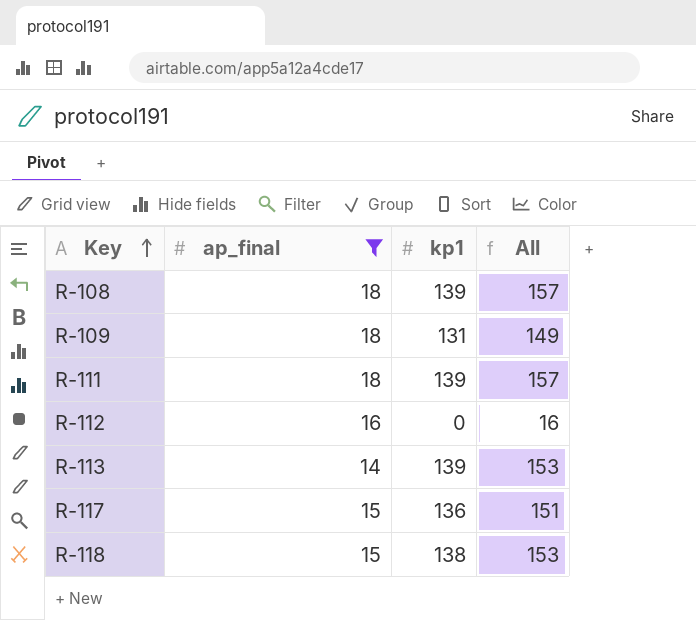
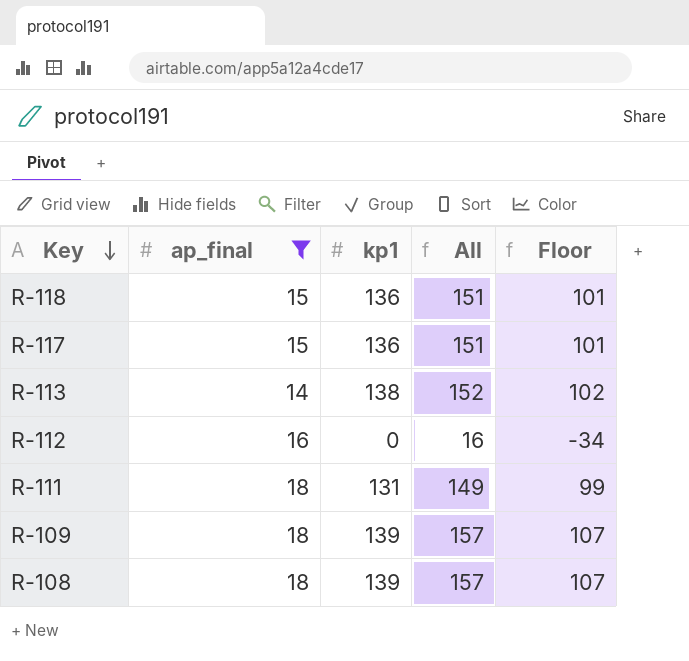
row order: Key ascending -> Key descending
column Floor | formula: none -> [All] - 50
R-118 | kp1: 138 -> 136
R-118 | All: 153 -> 151
R-113 | kp1: 139 -> 138
R-113 | All: 153 -> 152
R-111 | kp1: 139 -> 131
R-111 | All: 157 -> 149
R-109 | kp1: 131 -> 139
R-109 | All: 149 -> 157

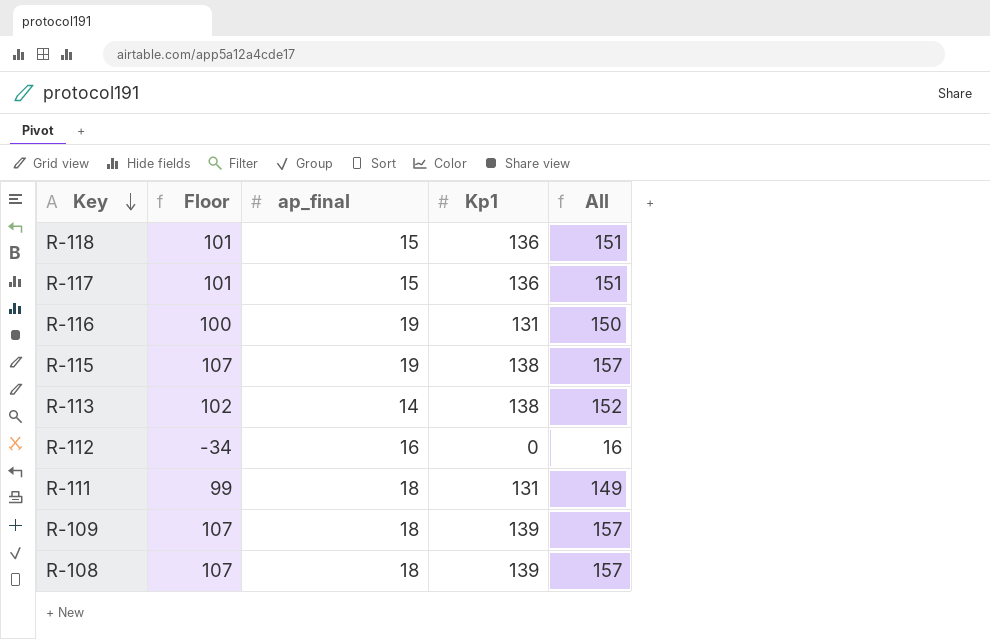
filter: ap_final != 19 -> none
column Floor | position: 5 -> 2
column name: kp1 -> Kp1

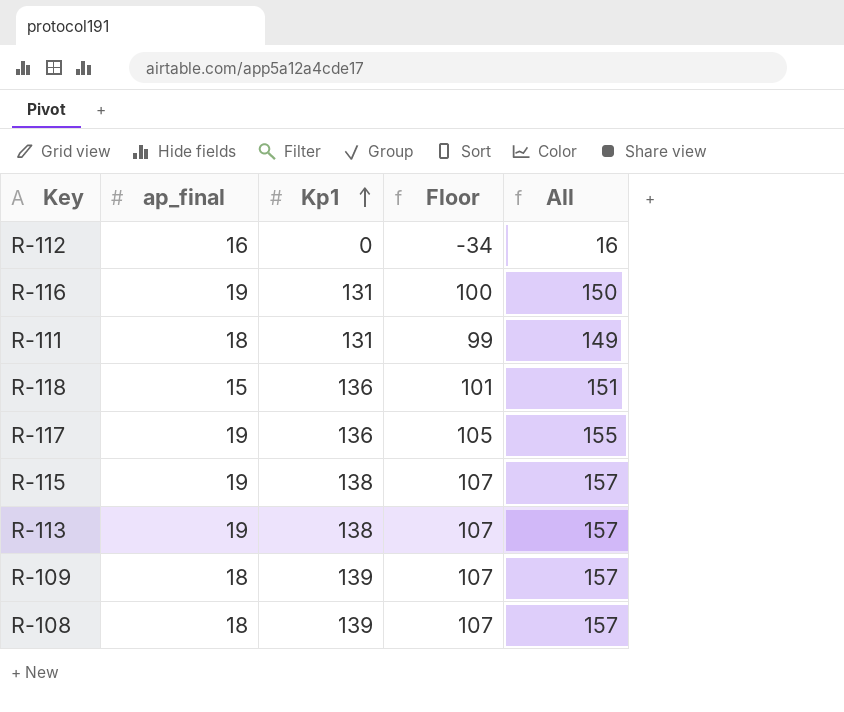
row order: Key descending -> Kp1 ascending
column Floor | position: 2 -> 4
R-117 | ap_final: 15 -> 19
R-117 | Floor: 101 -> 105
R-117 | All: 151 -> 155
R-113 | ap_final: 14 -> 19
R-113 | Floor: 102 -> 107
R-113 | All: 152 -> 157

